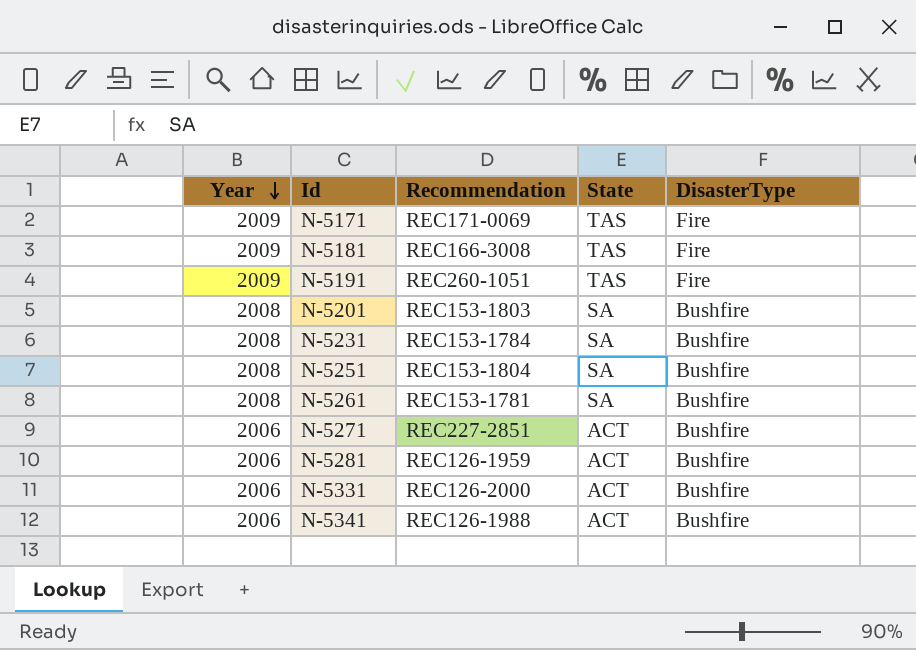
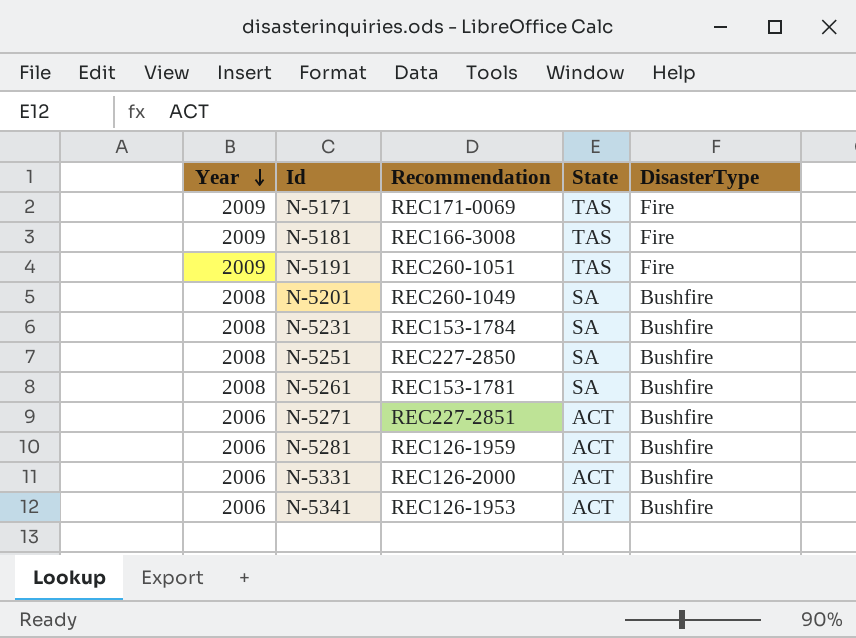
N-5201 | Recommendation: REC153-1803 -> REC260-1049
N-5251 | Recommendation: REC153-1804 -> REC227-2850
N-5341 | Recommendation: REC126-1988 -> REC126-1953

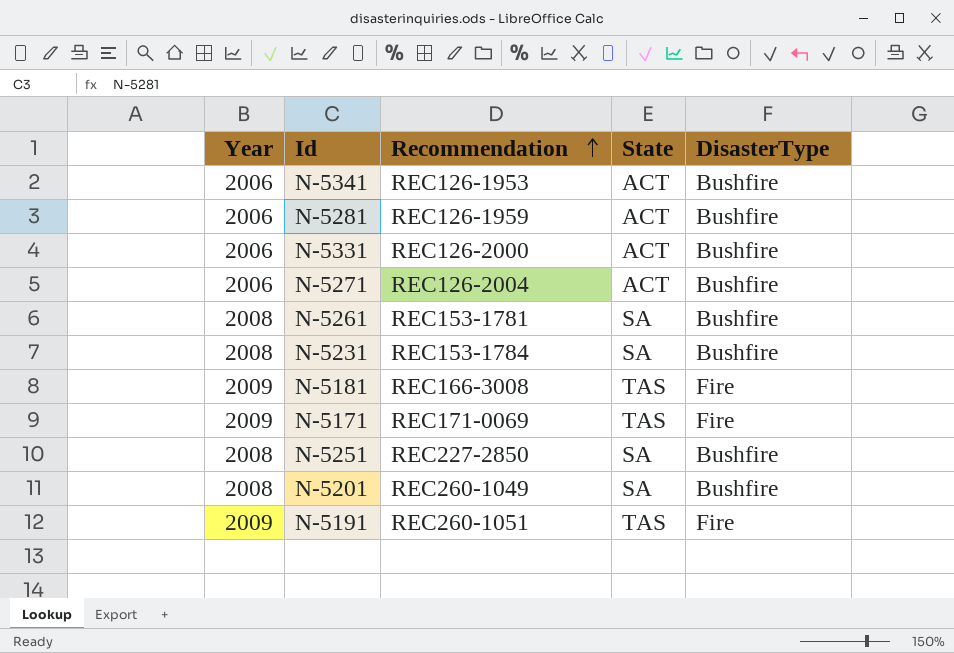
row order: Year descending -> Recommendation ascending
N-5271 | Recommendation: REC227-2851 -> REC126-2004

